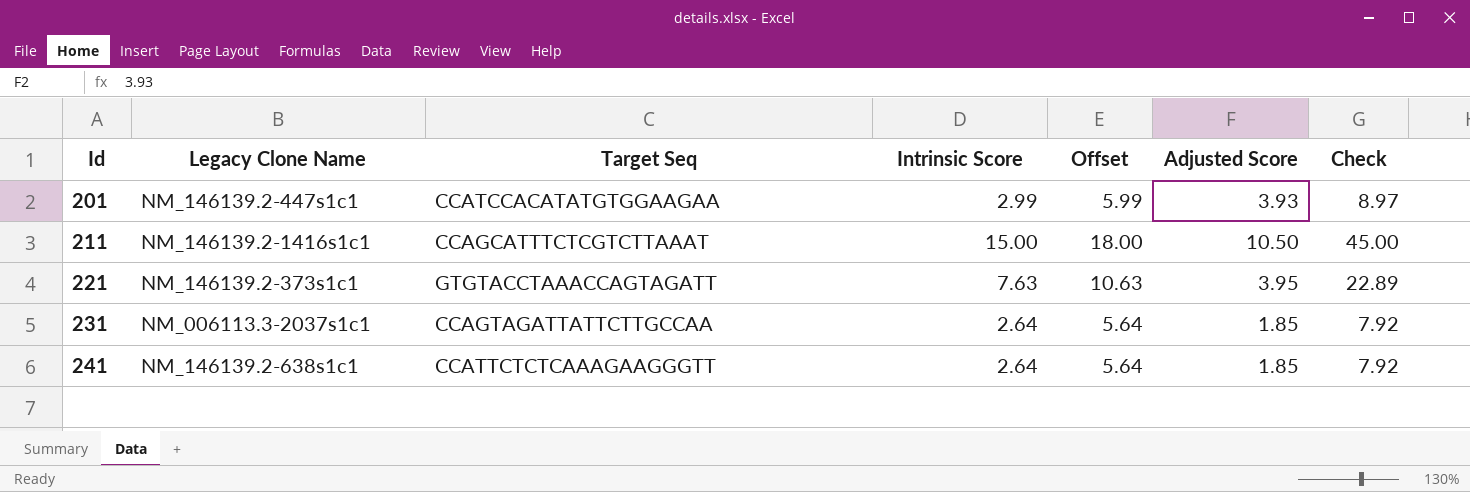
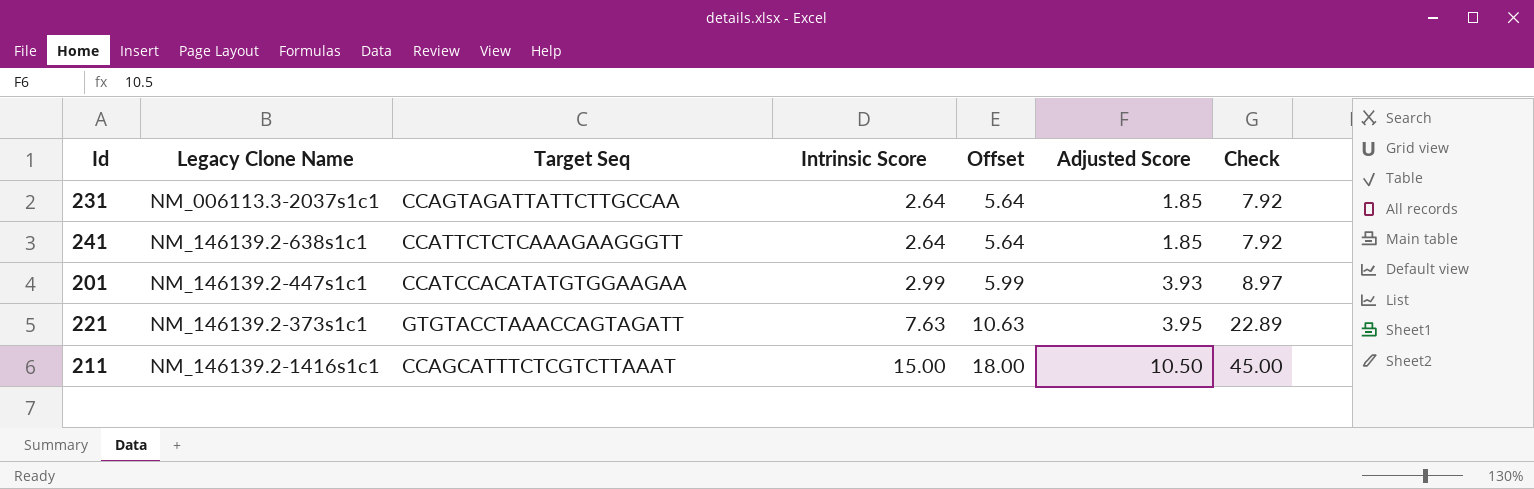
row order: Id ascending -> Intrinsic Score ascending

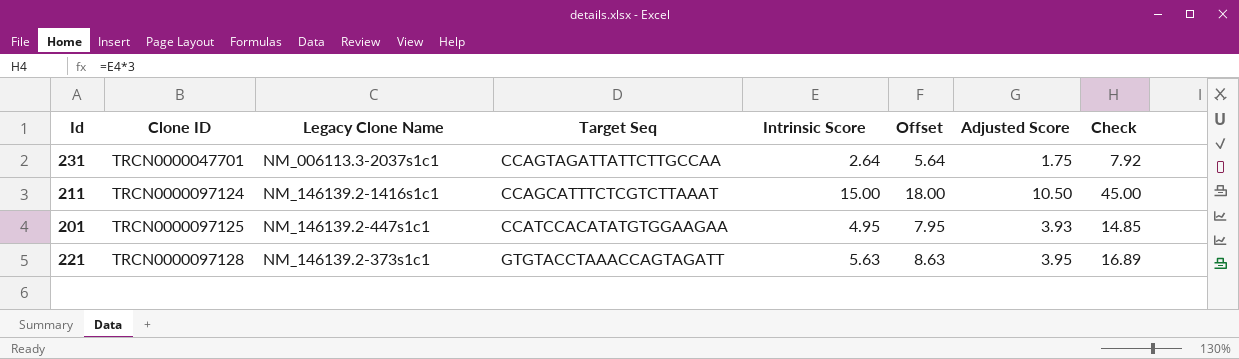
row order: Intrinsic Score ascending -> Clone ID ascending
column Clone ID | position: none -> 2
row 241: NM_146139.2-638s1c1 | CCATTCTCTCAAAGAAGGGTT | 2.64 | 5.64 | 1.85 | 7.92 -> none
231 | Adjusted Score: 1.85 -> 1.75
201 | Intrinsic Score: 2.99 -> 4.95
201 | Offset: 5.99 -> 7.95
201 | Check: 8.97 -> 14.85
221 | Intrinsic Score: 7.63 -> 5.63
221 | Offset: 10.63 -> 8.63
221 | Check: 22.89 -> 16.89

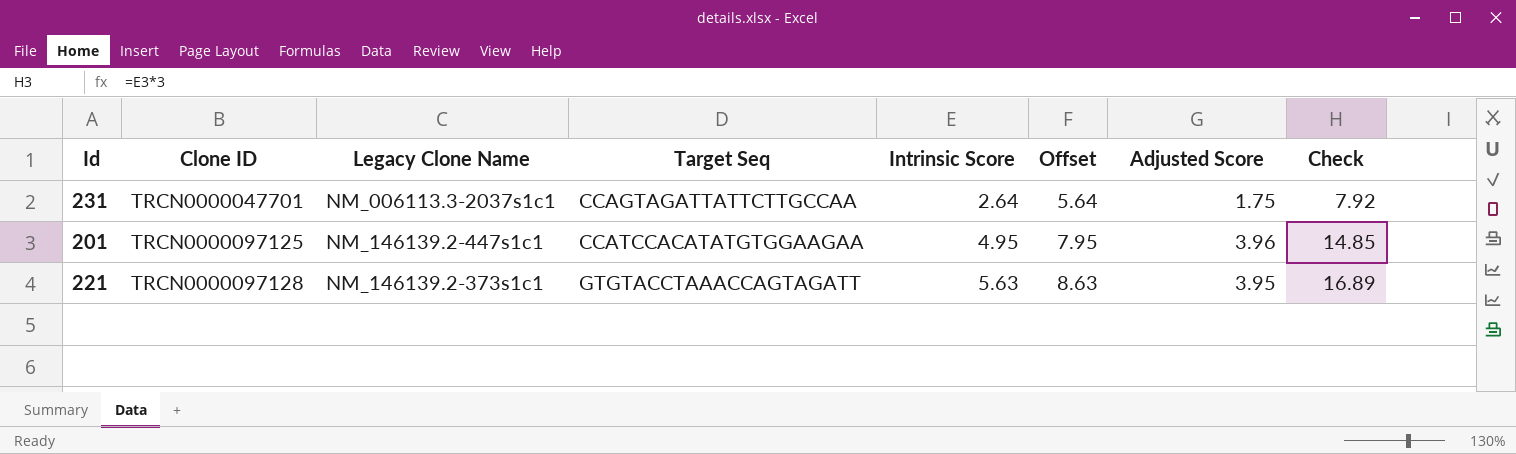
row 211: TRCN0000097124 | NM_146139.2-1416s1c1 | CCAGCATTTCTCGTCTTAAAT | 15.00 | 18.00 | 10.50 | 45.00 -> none
201 | Adjusted Score: 3.93 -> 3.96

